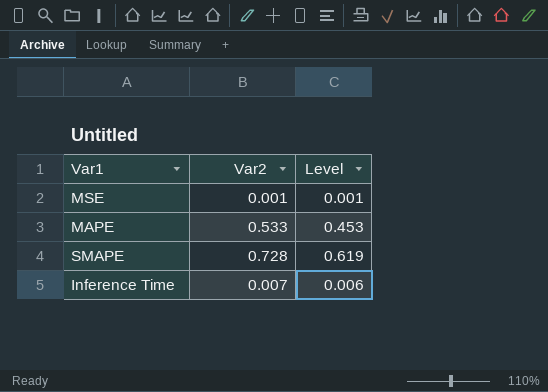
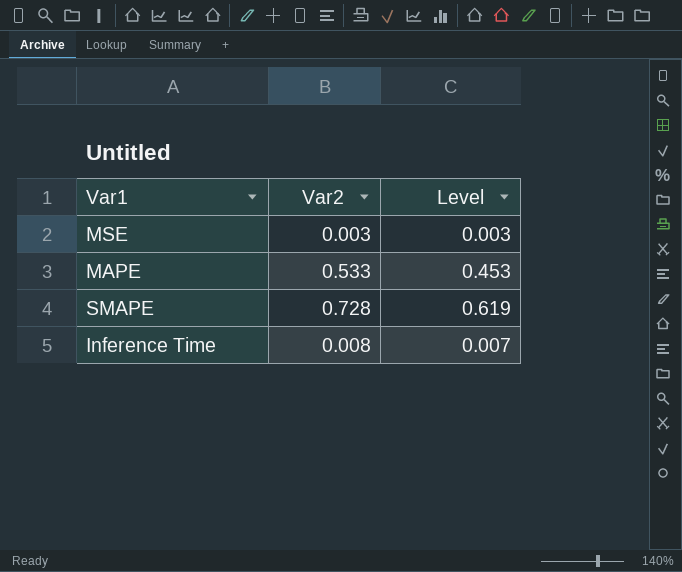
MSE | Var2: 0.001 -> 0.003
MSE | Level: 0.001 -> 0.003
Inference Time | Var2: 0.007 -> 0.008
Inference Time | Level: 0.006 -> 0.007

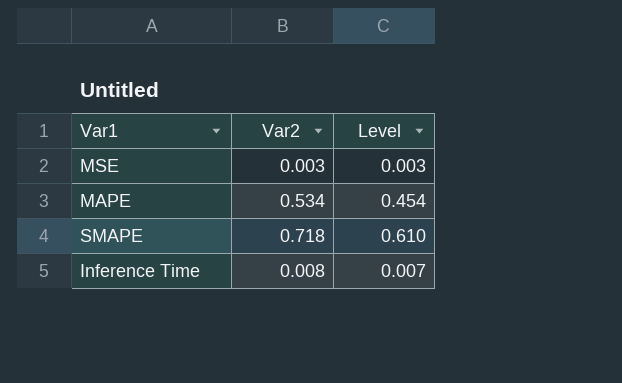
MAPE | Var2: 0.533 -> 0.534
MAPE | Level: 0.453 -> 0.454
SMAPE | Var2: 0.728 -> 0.718
SMAPE | Level: 0.619 -> 0.610

